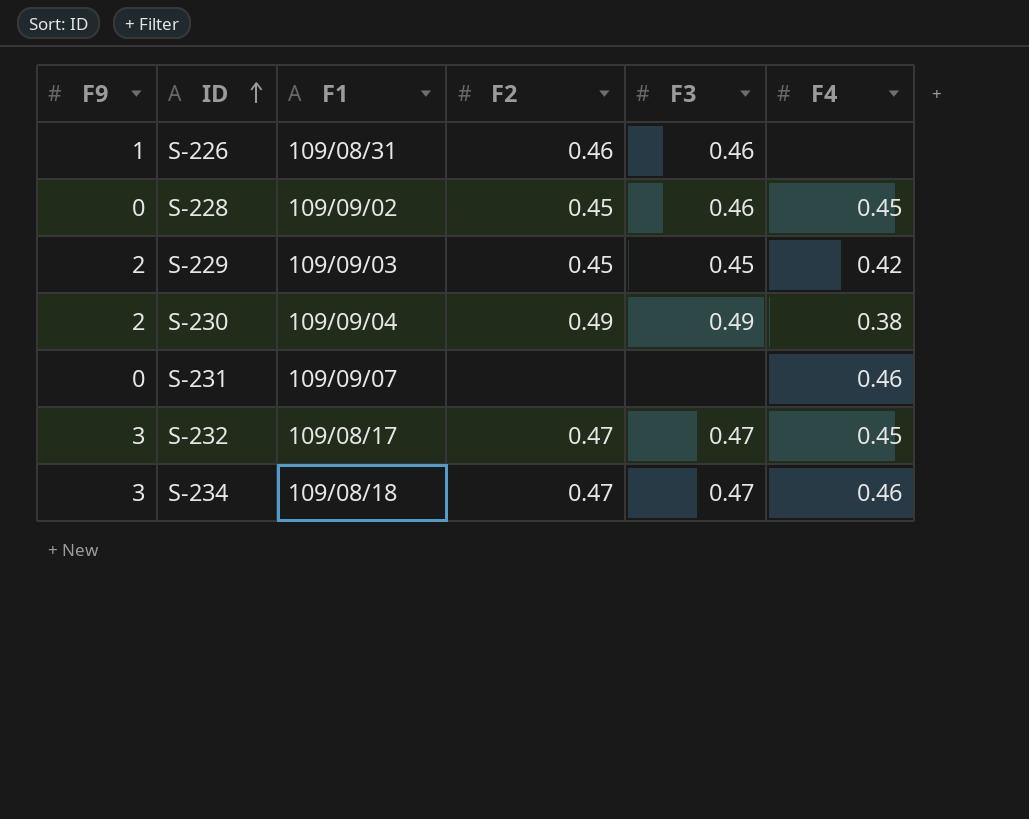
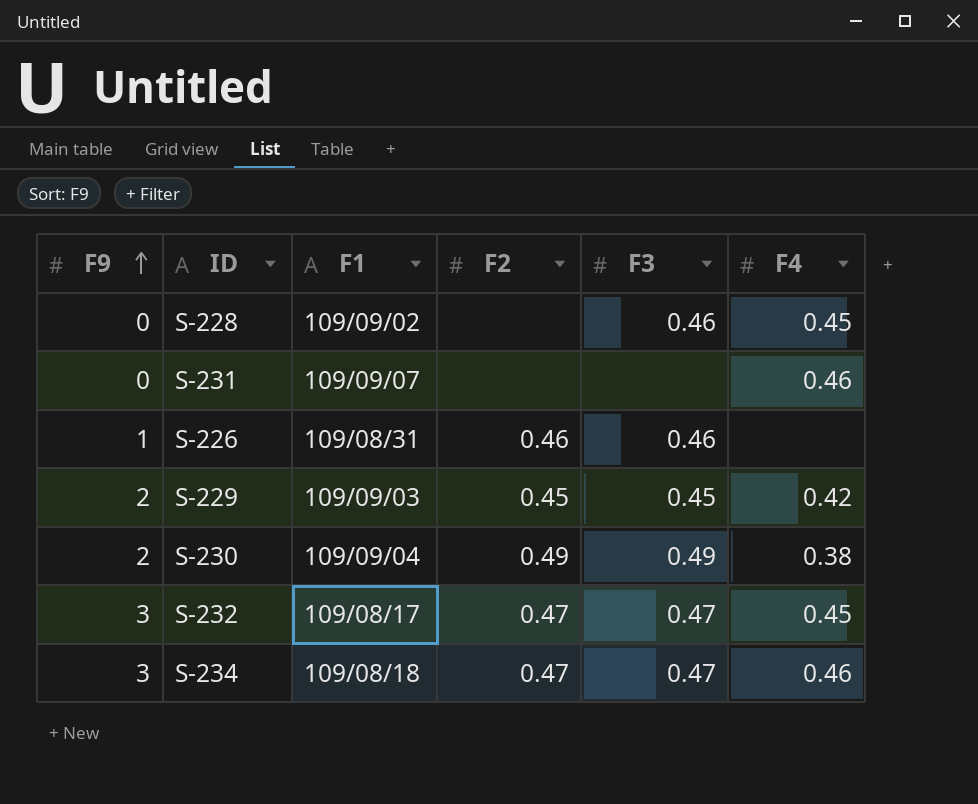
row order: ID ascending -> F9 ascending
S-228 | F2: 0.45 -> none

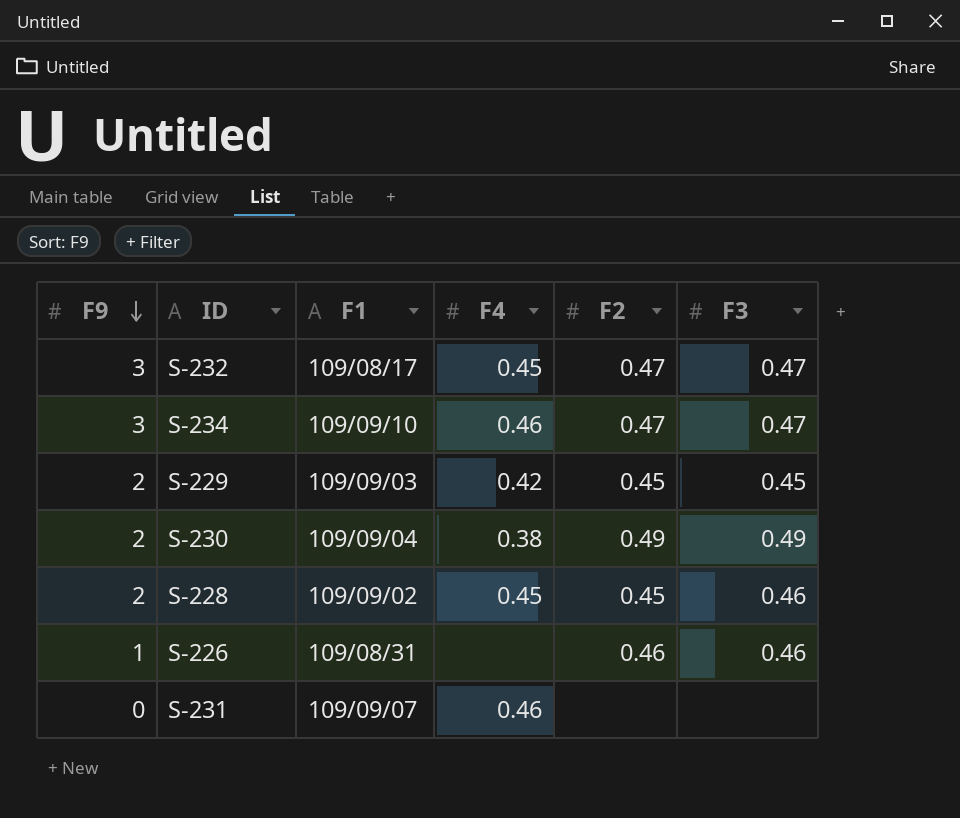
row order: F9 ascending -> F9 descending
column F4 | position: 6 -> 4
S-234 | F1: 109/08/18 -> 109/09/10
S-228 | F9: 0 -> 2
S-228 | F2: none -> 0.45

